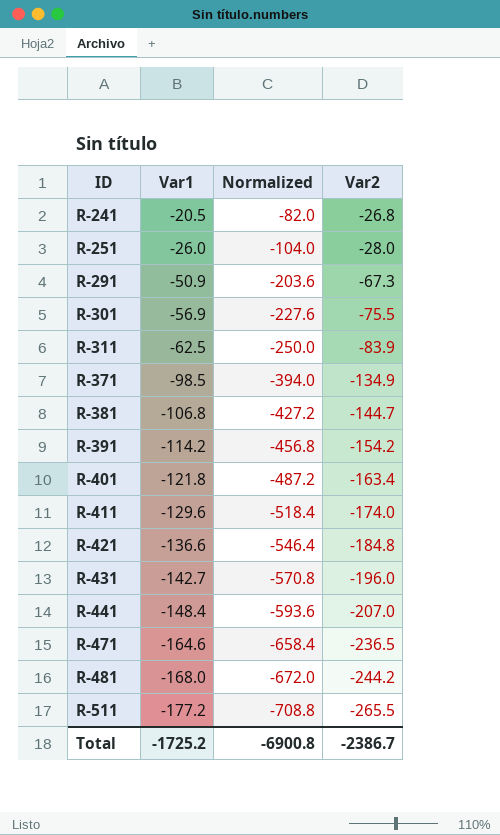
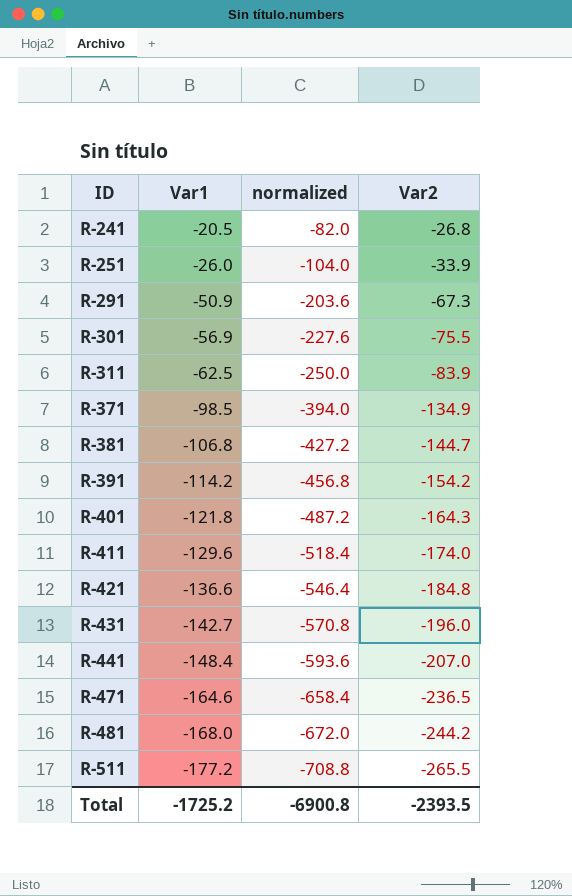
column name: Normalized -> normalized
R-251 | Var2: -28.0 -> -33.9
R-401 | Var2: -163.4 -> -164.3
Total | Var2: -2386.7 -> -2393.5

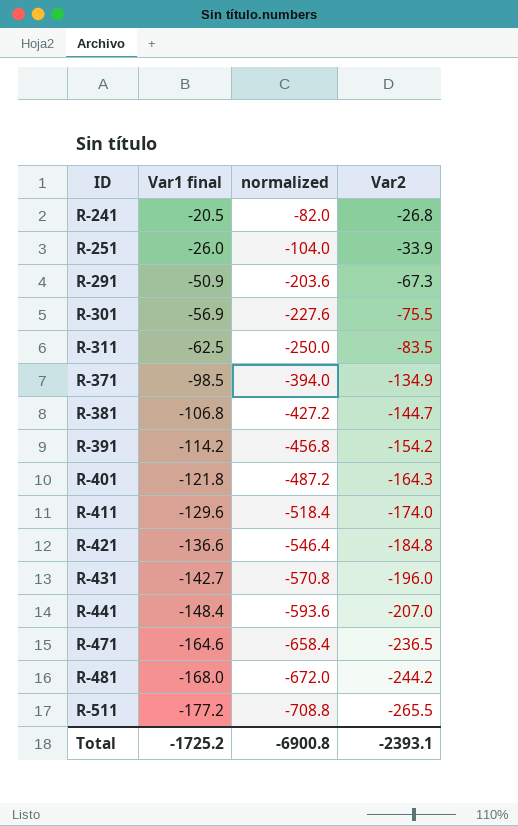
column name: Var1 -> Var1 final
R-311 | Var2: -83.9 -> -83.5
Total | Var2: -2393.5 -> -2393.1

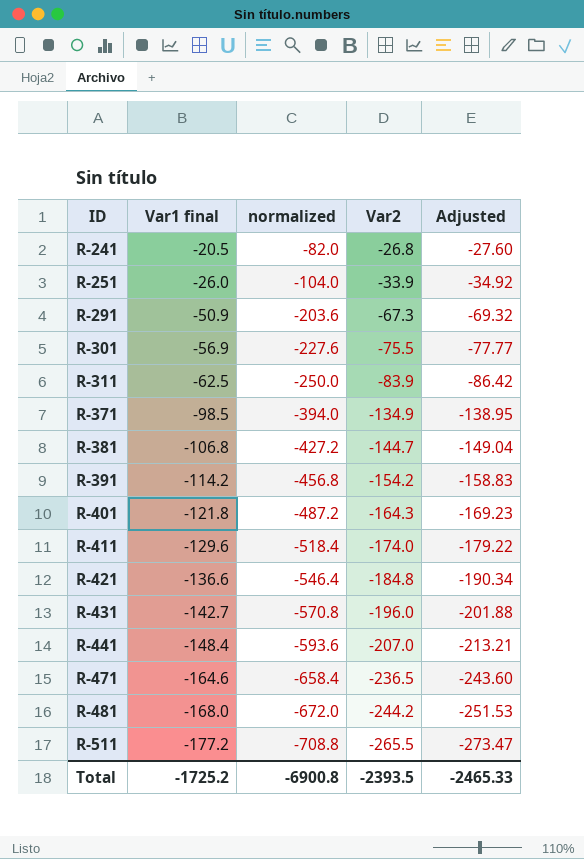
column Adjusted | formula: none -> [Var2] * 1.03
R-311 | Var2: -83.5 -> -83.9
Total | Var2: -2393.1 -> -2393.5

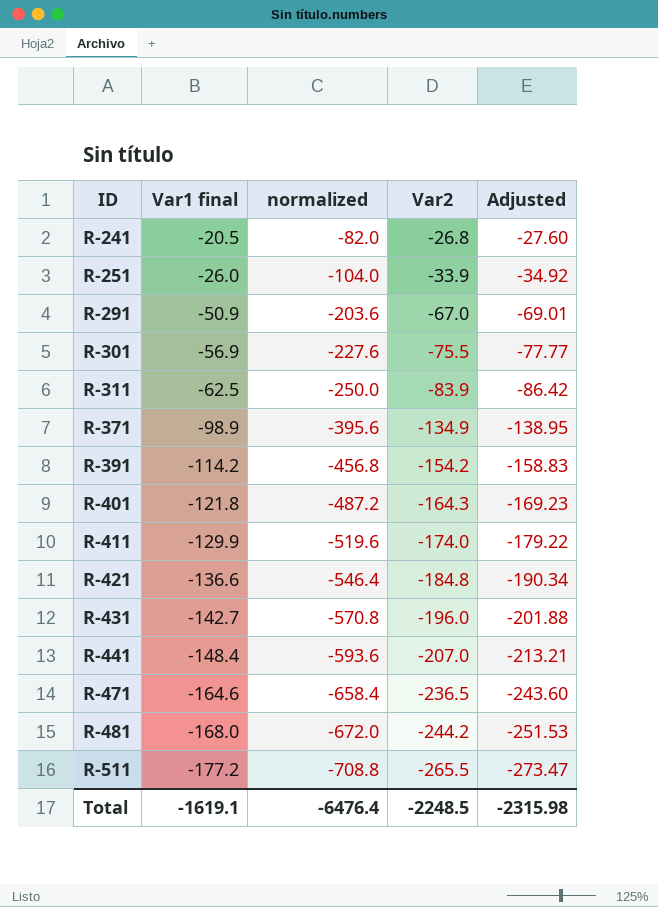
row R-381: -106.8 | -427.2 | -144.7 | -149.04 -> none
R-291 | Var2: -67.3 -> -67.0
R-291 | Adjusted: -69.32 -> -69.01
R-371 | Var1 final: -98.5 -> -98.9
R-371 | normalized: -394.0 -> -395.6
R-411 | Var1 final: -129.6 -> -129.9
R-411 | normalized: -518.4 -> -519.6
Total | Var1 final: -1725.2 -> -1619.1
Total | normalized: -6900.8 -> -6476.4
Total | Var2: -2393.5 -> -2248.5
Total | Adjusted: -2465.33 -> -2315.98

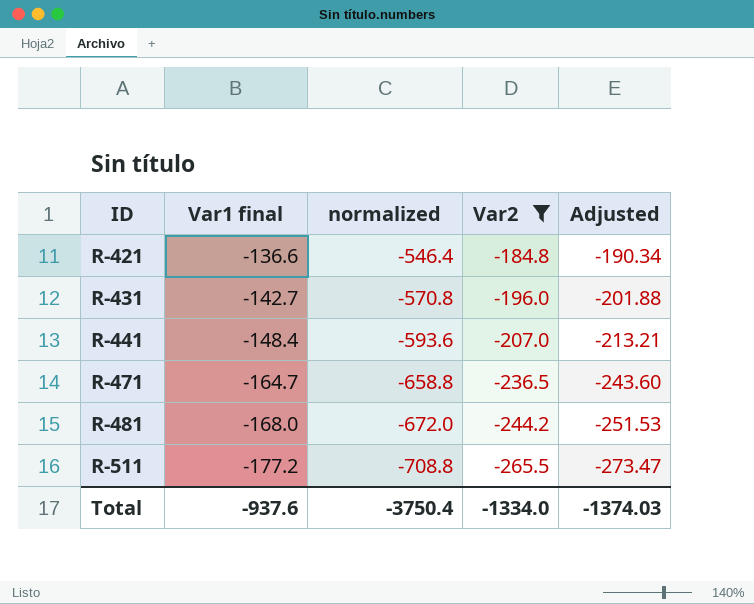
filter: none -> Var2 <= -184.8
R-471 | Var1 final: -164.6 -> -164.7
R-471 | normalized: -658.4 -> -658.8
Total | Var1 final: -1619.1 -> -937.6
Total | normalized: -6476.4 -> -3750.4
Total | Var2: -2248.5 -> -1334.0
Total | Adjusted: -2315.98 -> -1374.03

